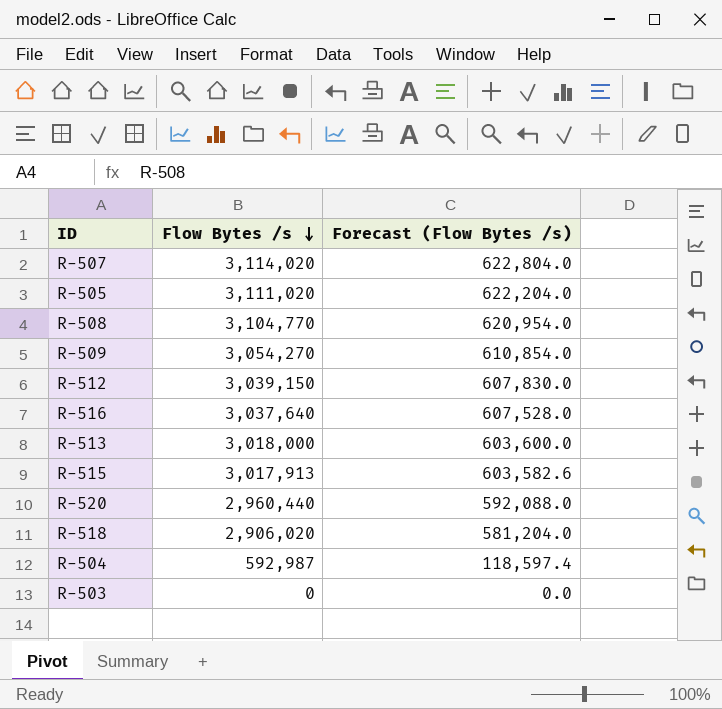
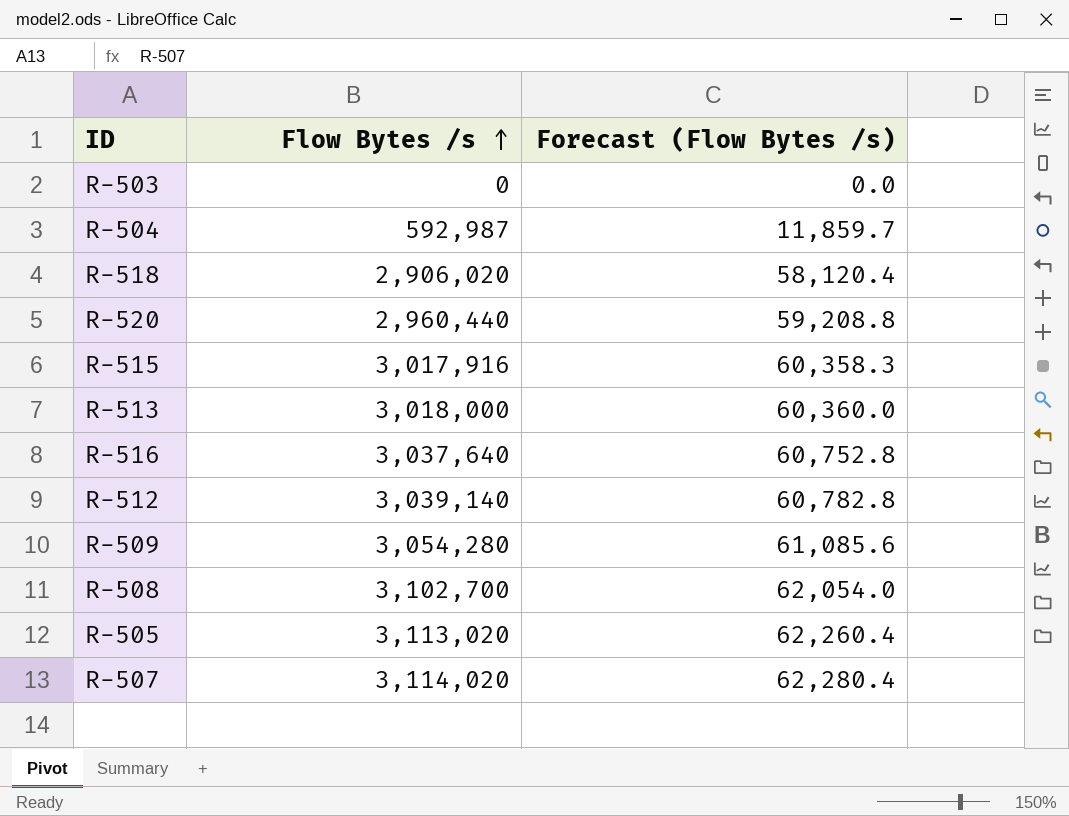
row order: Flow Bytes /s descending -> Flow Bytes /s ascending
column Forecast (Flow Bytes /s) | formula: [Flow Bytes /s] * 0.2 -> [Flow Bytes /s] * 0.02
R-515 | Flow Bytes /s: 3,017,913 -> 3,017,916
R-512 | Flow Bytes /s: 3,039,150 -> 3,039,140
R-509 | Flow Bytes /s: 3,054,270 -> 3,054,280
R-508 | Flow Bytes /s: 3,104,770 -> 3,102,700
R-505 | Flow Bytes /s: 3,111,020 -> 3,113,020

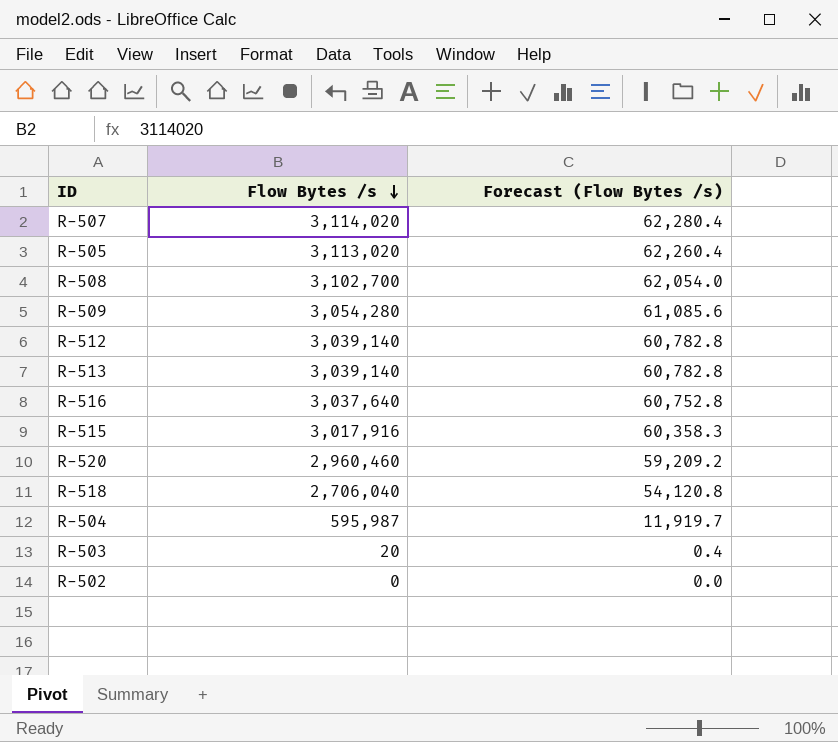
row order: Flow Bytes /s ascending -> Flow Bytes /s descending
R-513 | Flow Bytes /s: 3,018,000 -> 3,039,140
R-513 | Forecast (Flow Bytes /s): 60,360.0 -> 60,782.8
R-520 | Flow Bytes /s: 2,960,440 -> 2,960,460
R-520 | Forecast (Flow Bytes /s): 59,208.8 -> 59,209.2
R-518 | Flow Bytes /s: 2,906,020 -> 2,706,040
R-518 | Forecast (Flow Bytes /s): 58,120.4 -> 54,120.8
R-504 | Flow Bytes /s: 592,987 -> 595,987
R-504 | Forecast (Flow Bytes /s): 11,859.7 -> 11,919.7
R-503 | Flow Bytes /s: 0 -> 20
R-503 | Forecast (Flow Bytes /s): 0.0 -> 0.4
row R-502: none -> 0 | 0.0

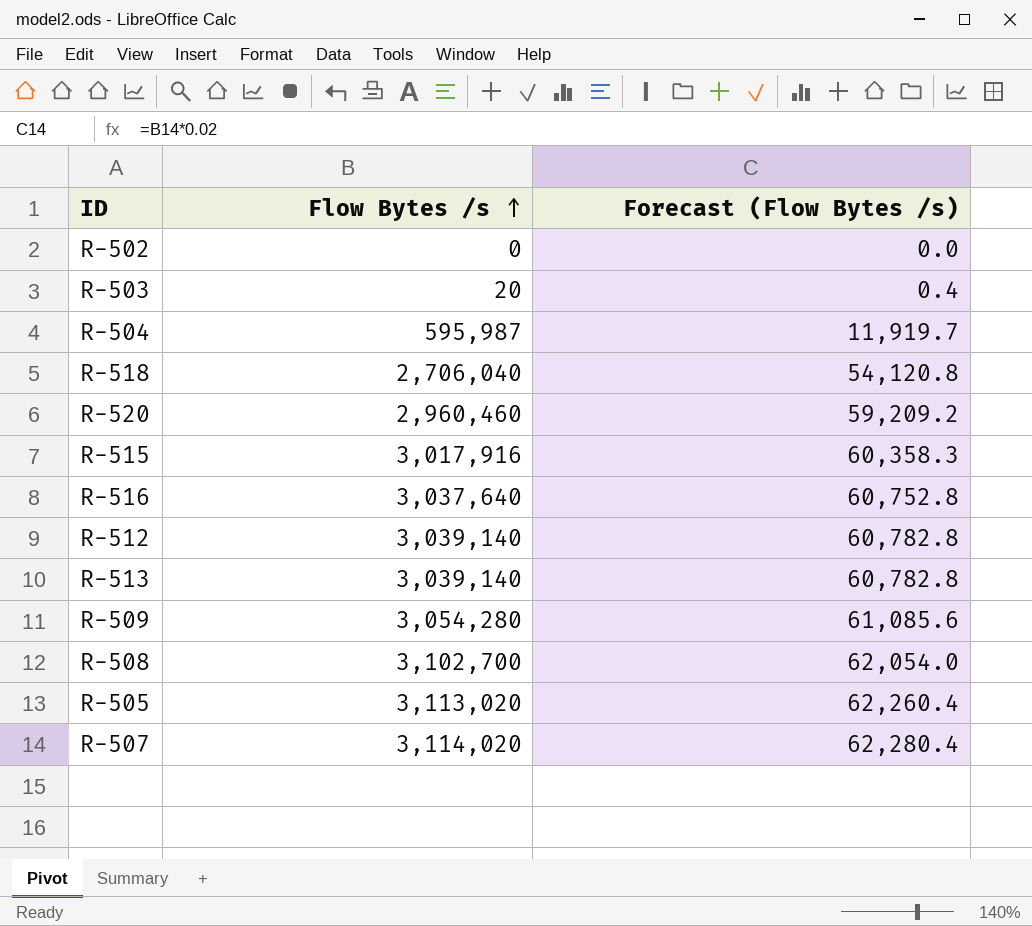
row order: Flow Bytes /s descending -> Flow Bytes /s ascending

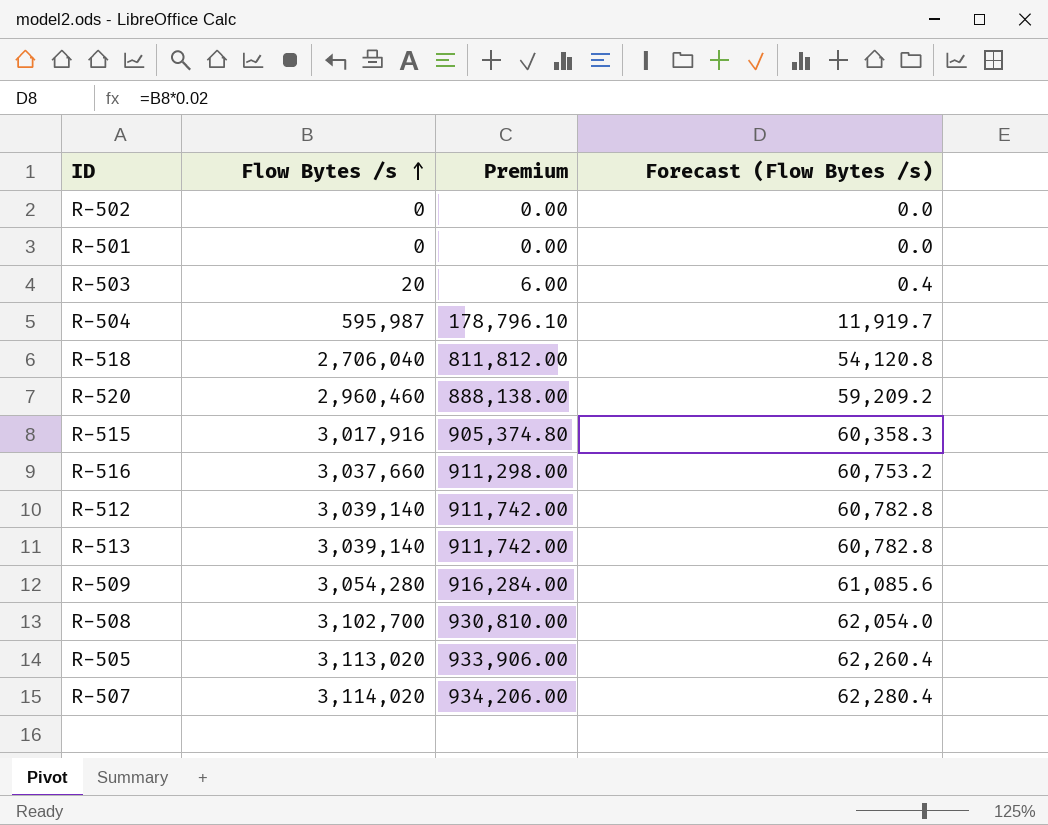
column Premium | formula: none -> [Flow Bytes /s] * 0.3
row R-501: none -> 0 | 0.00 | 0.0
R-516 | Flow Bytes /s: 3,037,640 -> 3,037,660
R-516 | Forecast (Flow Bytes /s): 60,752.8 -> 60,753.2

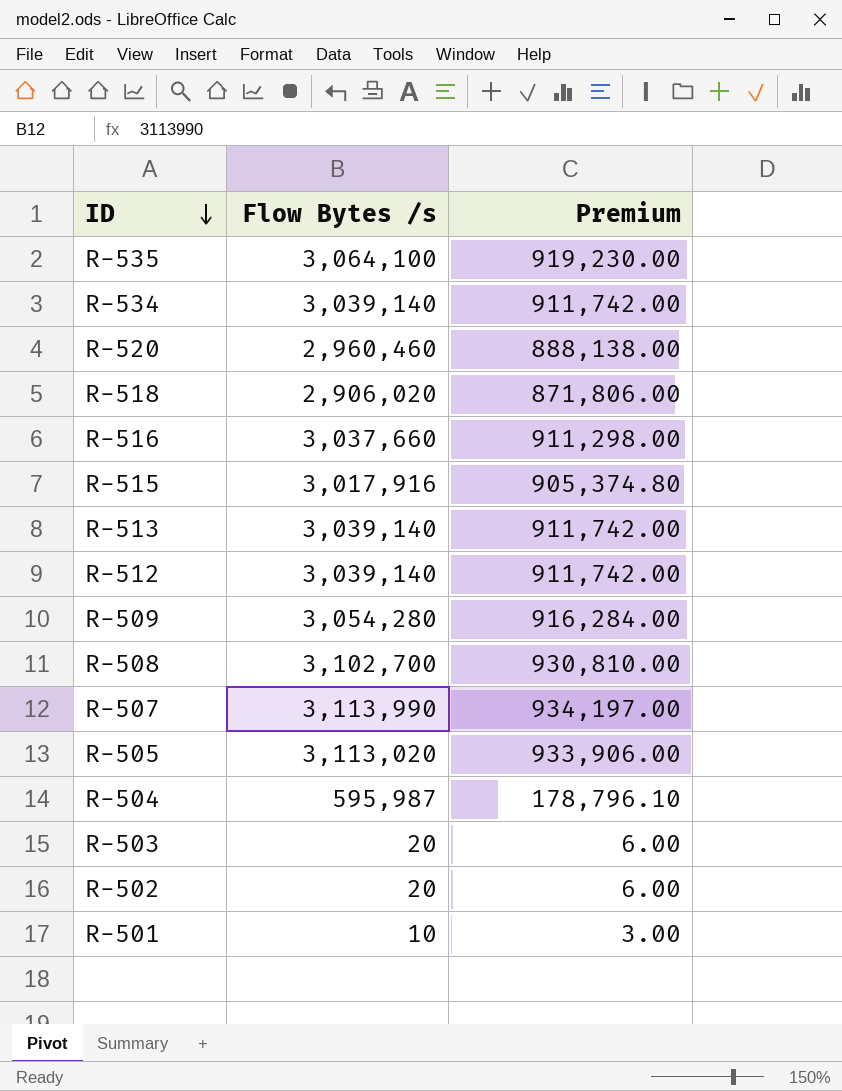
row order: Flow Bytes /s ascending -> ID descending
column Forecast (Flow Bytes /s) | formula: [Flow Bytes /s] * 0.02 -> none
row R-535: none -> 3,064,100 | 919,230.00
row R-534: none -> 3,039,140 | 911,742.00
R-518 | Flow Bytes /s: 2,706,040 -> 2,906,020
R-518 | Premium: 811,812.00 -> 871,806.00
R-507 | Flow Bytes /s: 3,114,020 -> 3,113,990
R-507 | Premium: 934,206.00 -> 934,197.00
R-502 | Flow Bytes /s: 0 -> 20
R-502 | Premium: 0.00 -> 6.00
R-501 | Flow Bytes /s: 0 -> 10
R-501 | Premium: 0.00 -> 3.00

